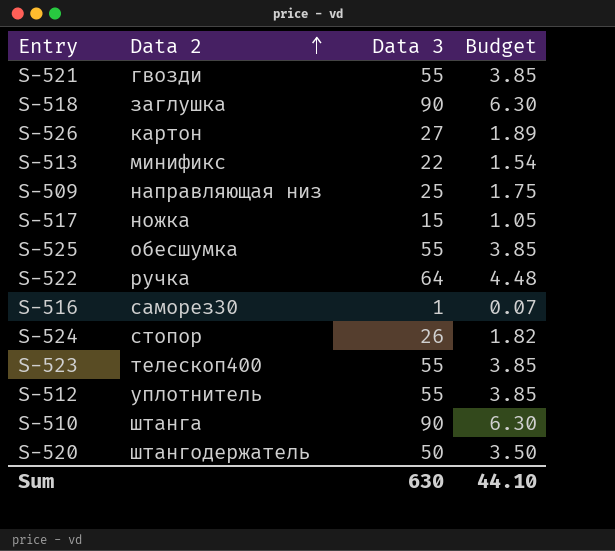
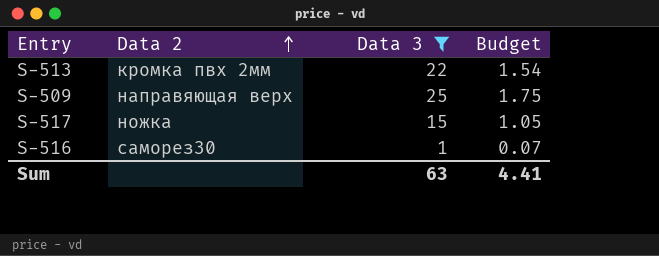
filter: none -> Data 3 <= 25
S-513 | Data 2: минификс -> кромка пвх 2мм
S-509 | Data 2: направляющая низ -> направяющая верх
Sum | Data 3: 630 -> 63
Sum | Budget: 44.10 -> 4.41

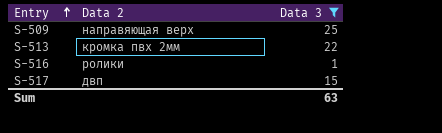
row order: Data 2 ascending -> Entry ascending
column Budget | formula: [Data 3] * 0.07 -> none
S-516 | Data 2: саморез30 -> ролики
S-517 | Data 2: ножка -> двп

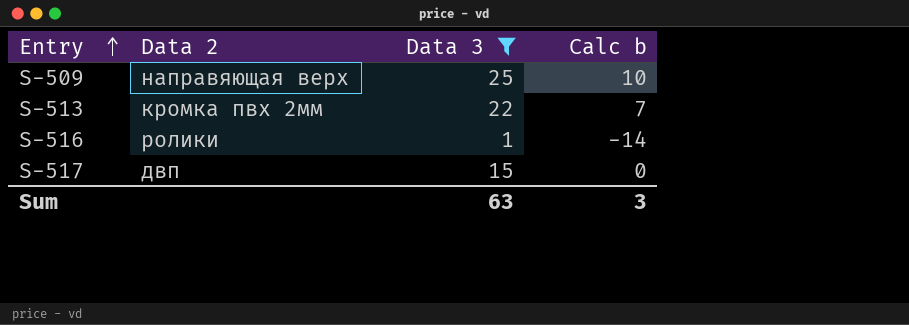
column Calc b | formula: none -> [Data 3] - 15

